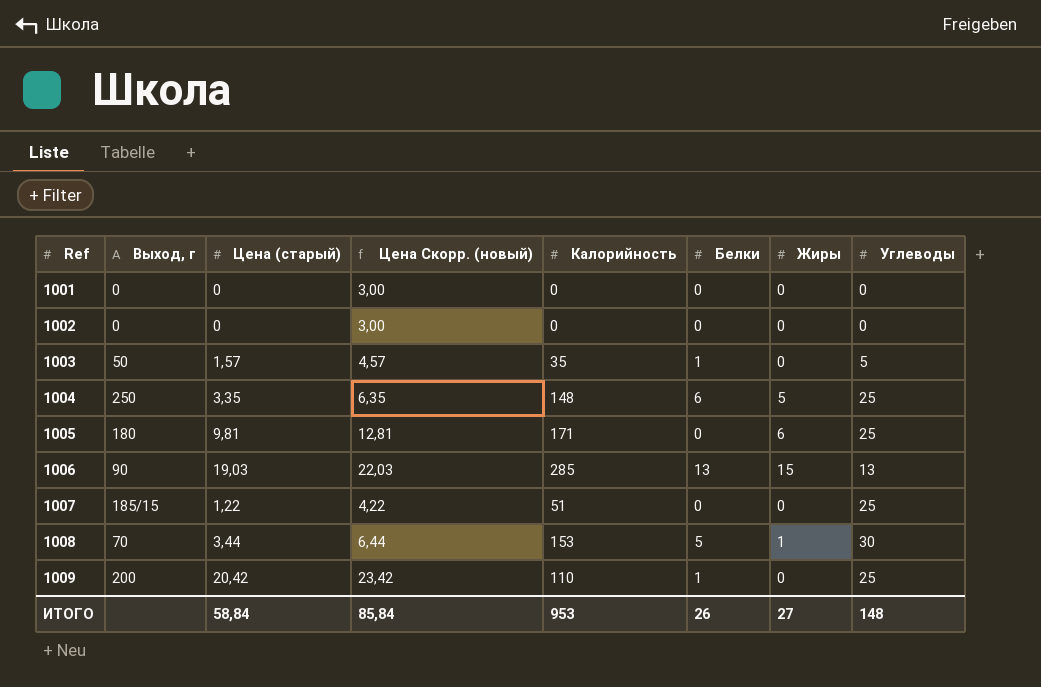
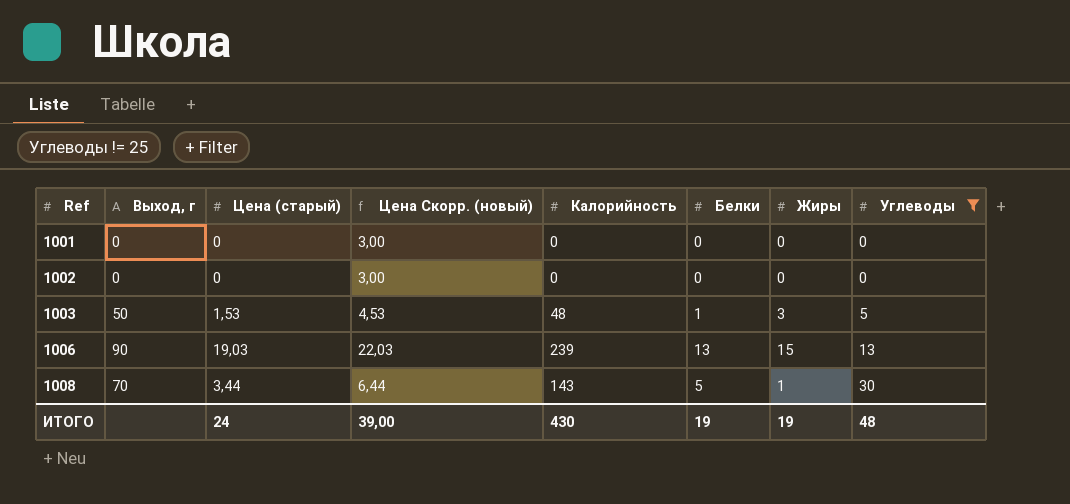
filter: none -> Углеводы != 25
1003 | Цена (старый): 1,57 -> 1,53
1003 | Цена Скорр. (новый): 4,57 -> 4,53
1003 | Калорийность: 35 -> 48
1003 | Жиры: 0 -> 3
1006 | Калорийность: 285 -> 239
1008 | Калорийность: 153 -> 143
ИТОГО | Цена (старый): 58,84 -> 24
ИТОГО | Цена Скорр. (новый): 85,84 -> 39,00
ИТОГО | Калорийность: 953 -> 430
ИТОГО | Белки: 26 -> 19
ИТОГО | Жиры: 27 -> 19
ИТОГО | Углеводы: 148 -> 48

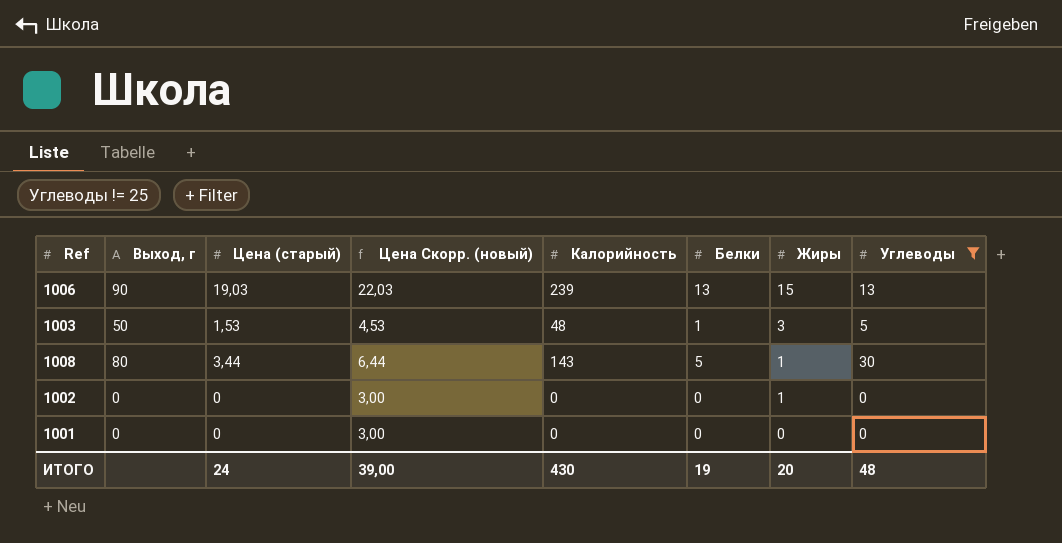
row order: Ref ascending -> Жиры descending
1008 | Выход, г: 70 -> 80
1002 | Жиры: 0 -> 1
ИТОГО | Жиры: 19 -> 20

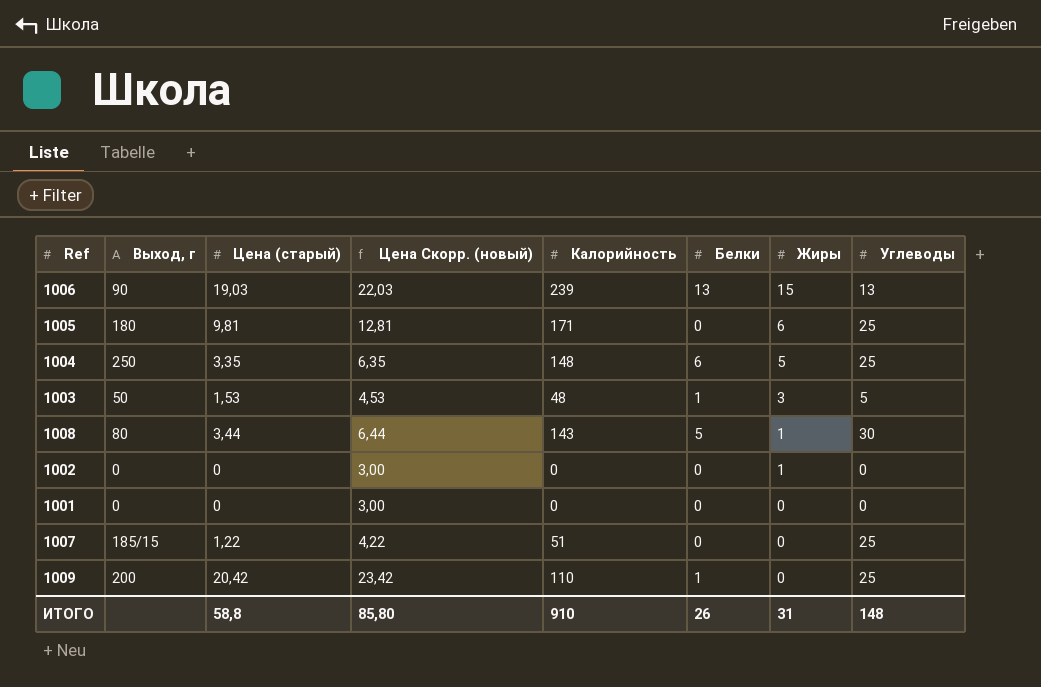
filter: Углеводы != 25 -> none
ИТОГО | Цена (старый): 24 -> 58,8
ИТОГО | Цена Скорр. (новый): 39,00 -> 85,80
ИТОГО | Калорийность: 430 -> 910
ИТОГО | Белки: 19 -> 26
ИТОГО | Жиры: 20 -> 31
ИТОГО | Углеводы: 48 -> 148

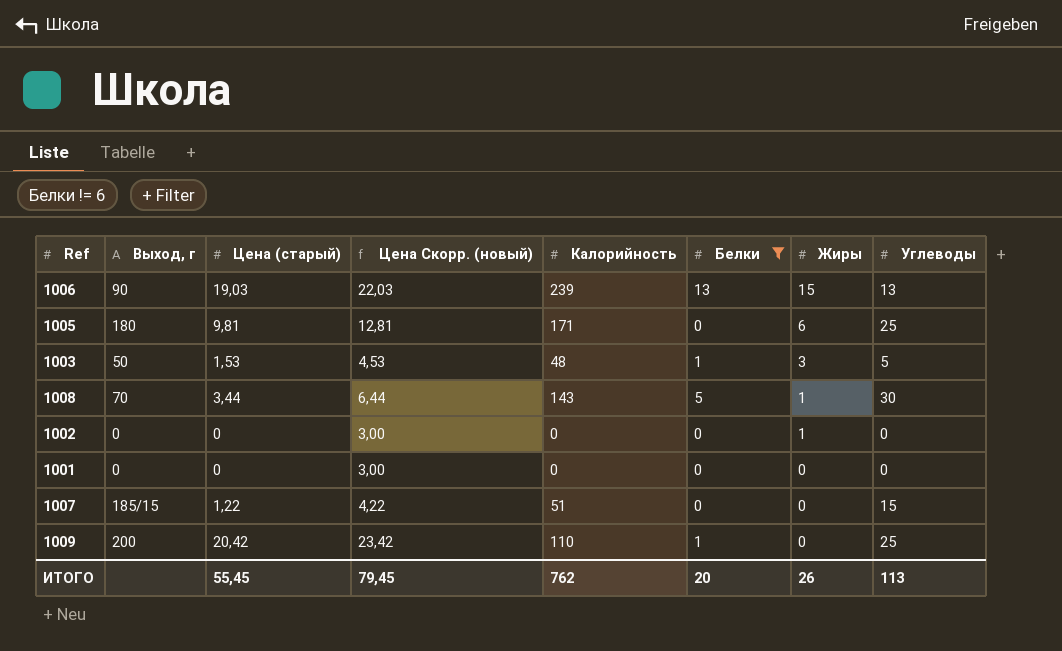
filter: none -> Белки != 6
1008 | Выход, г: 80 -> 70
1007 | Углеводы: 25 -> 15
ИТОГО | Цена (старый): 58,8 -> 55,45
ИТОГО | Цена Скорр. (новый): 85,80 -> 79,45
ИТОГО | Калорийность: 910 -> 762
ИТОГО | Белки: 26 -> 20
ИТОГО | Жиры: 31 -> 26
ИТОГО | Углеводы: 148 -> 113

